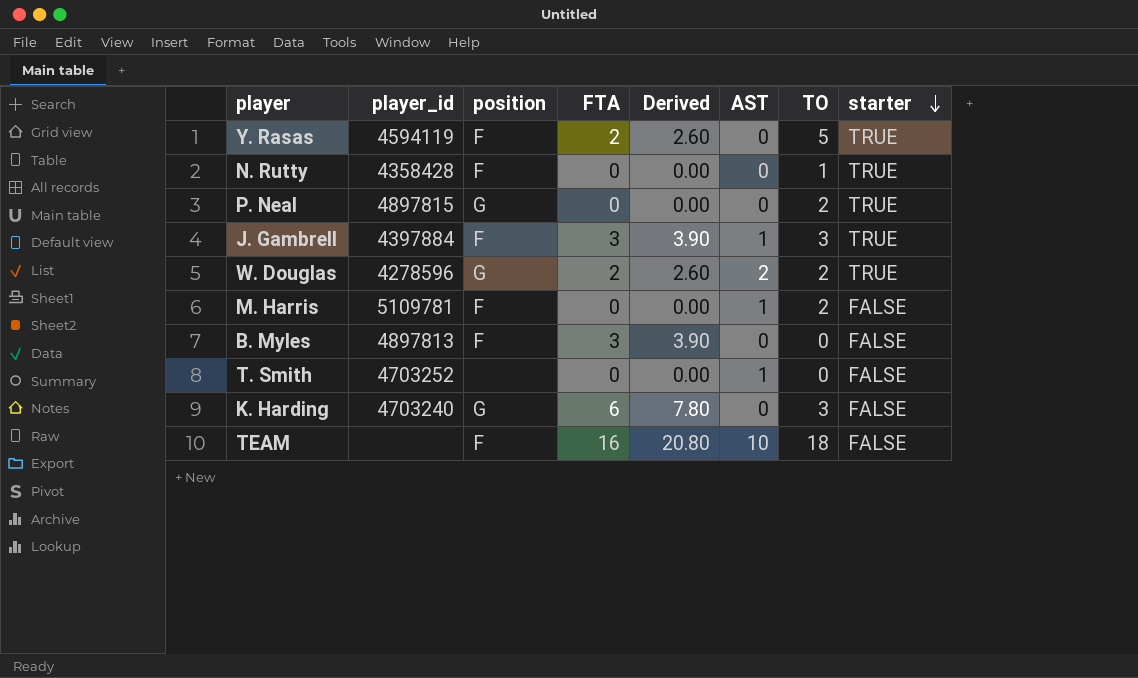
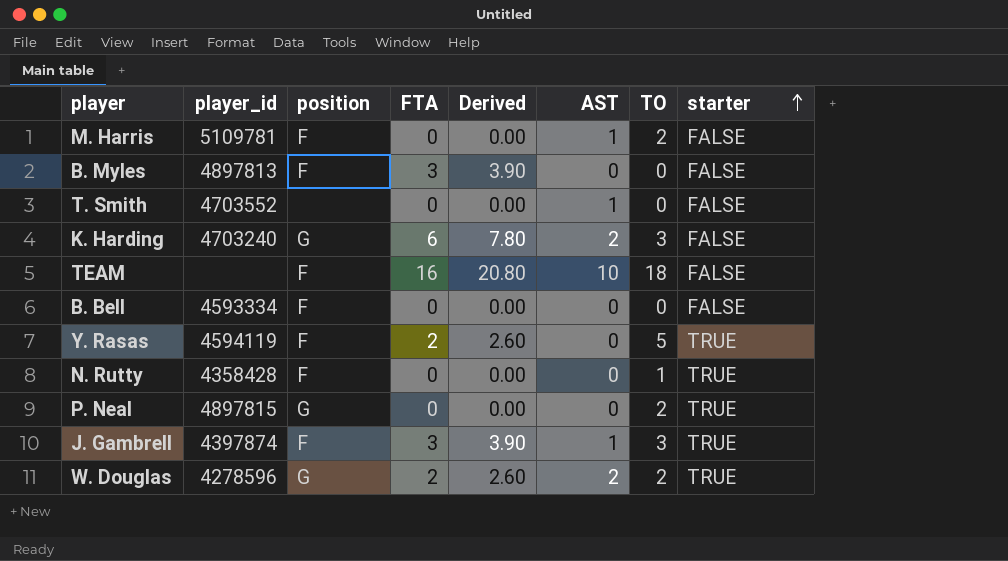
row order: starter descending -> starter ascending
T. Smith | player_id: 4703252 -> 4703552
K. Harding | AST: 0 -> 2
row B. Bell: none -> 4593334 | F | 0 | 0.00 | 0 | 0 | FALSE
J. Gambrell | player_id: 4397884 -> 4397874

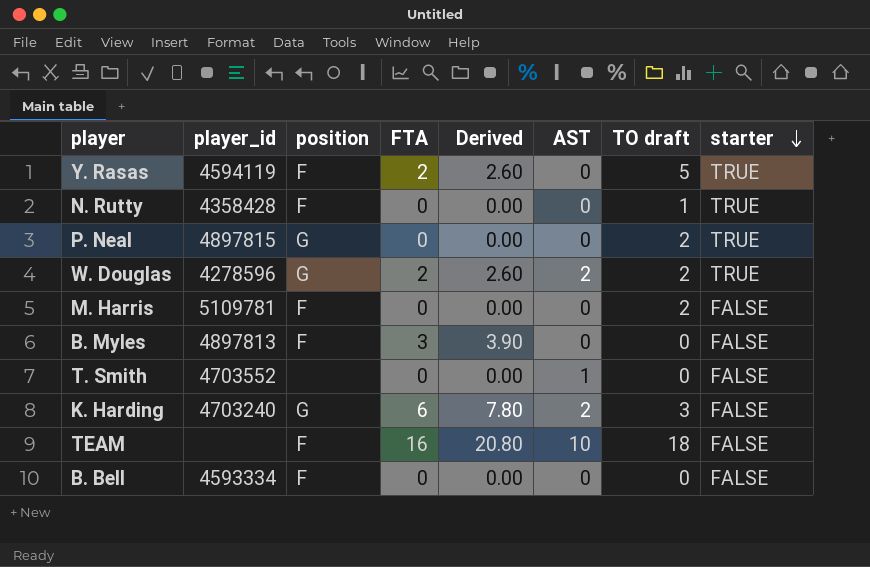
row order: starter ascending -> starter descending
column name: TO -> TO draft
row J. Gambrell: 4397874 | F | 3 | 3.90 | 1 | 3 | TRUE -> none
M. Harris | AST: 1 -> 0

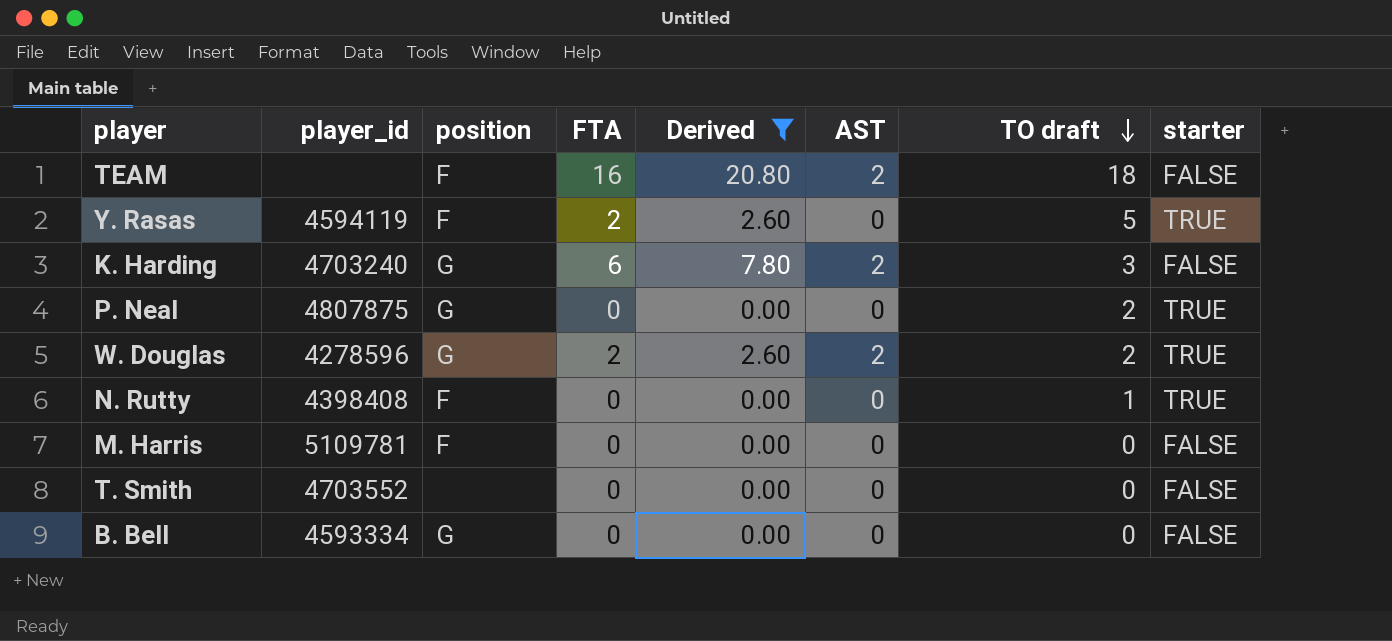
filter: none -> Derived != 3.90
row order: starter descending -> TO draft descending
TEAM | AST: 10 -> 2
P. Neal | player_id: 4897815 -> 4807875
N. Rutty | player_id: 4358428 -> 4398408
M. Harris | TO draft: 2 -> 0
T. Smith | AST: 1 -> 0
B. Bell | position: F -> G

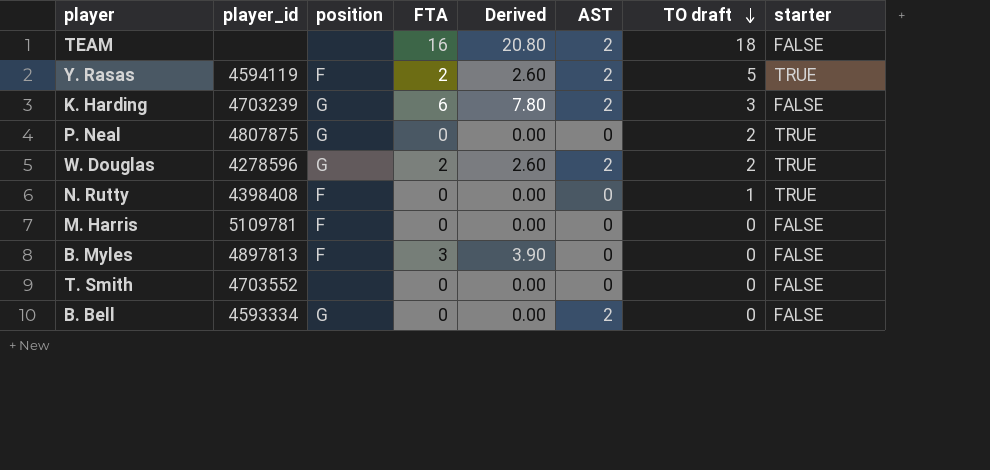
filter: Derived != 3.90 -> none
TEAM | position: F -> none
Y. Rasas | AST: 0 -> 2
K. Harding | player_id: 4703240 -> 4703239
B. Bell | AST: 0 -> 2

